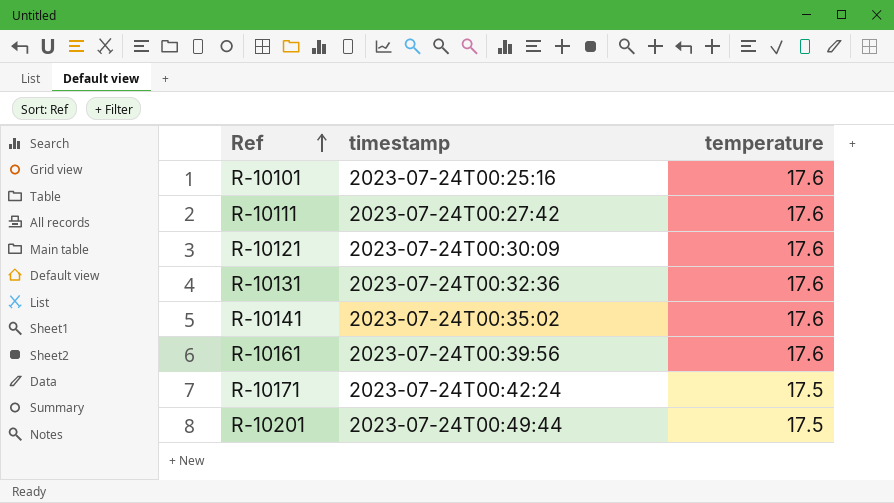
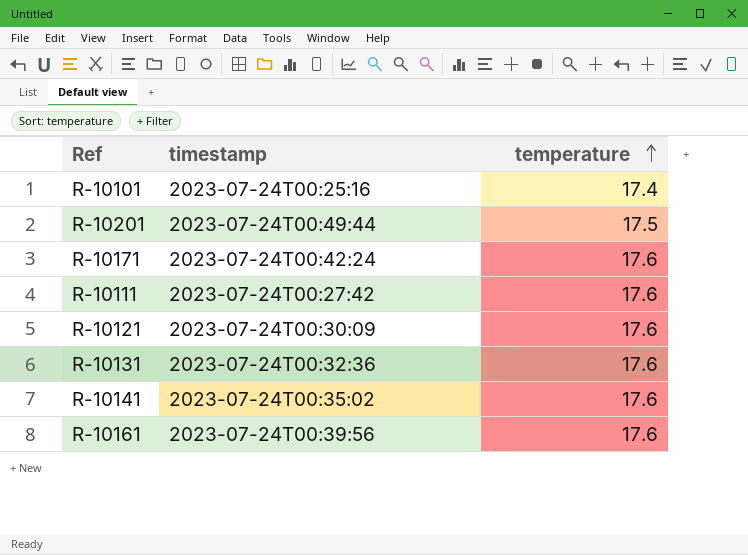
row order: Ref ascending -> temperature ascending
R-10101 | temperature: 17.6 -> 17.4
R-10171 | temperature: 17.5 -> 17.6

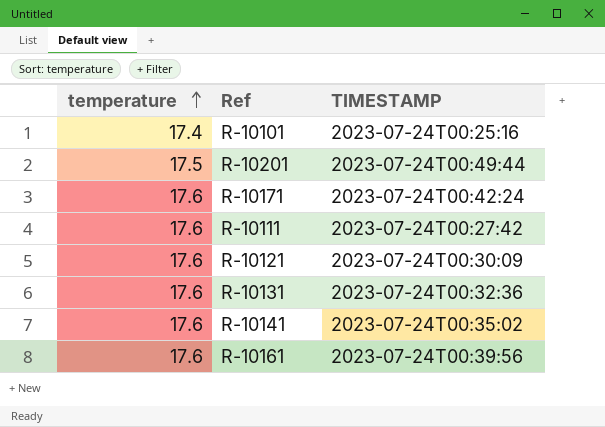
column temperature | position: 3 -> 1
column name: timestamp -> TIMESTAMP

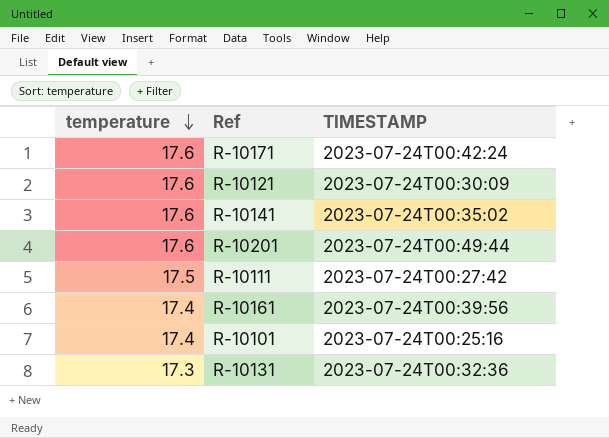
row order: temperature ascending -> temperature descending
R-10201 | temperature: 17.5 -> 17.6
R-10111 | temperature: 17.6 -> 17.5
R-10161 | temperature: 17.6 -> 17.4
R-10131 | temperature: 17.6 -> 17.3

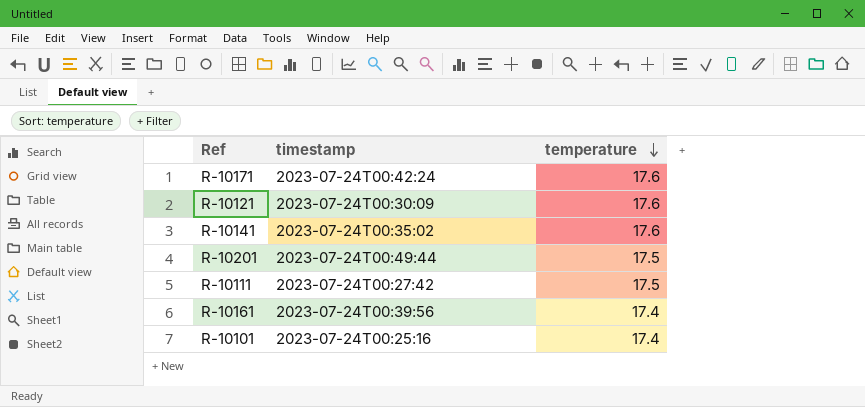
column name: TIMESTAMP -> timestamp
column temperature | position: 1 -> 3
row R-10131: 17.3 | 2023-07-24T00:32:36 -> none
R-10201 | temperature: 17.6 -> 17.5

